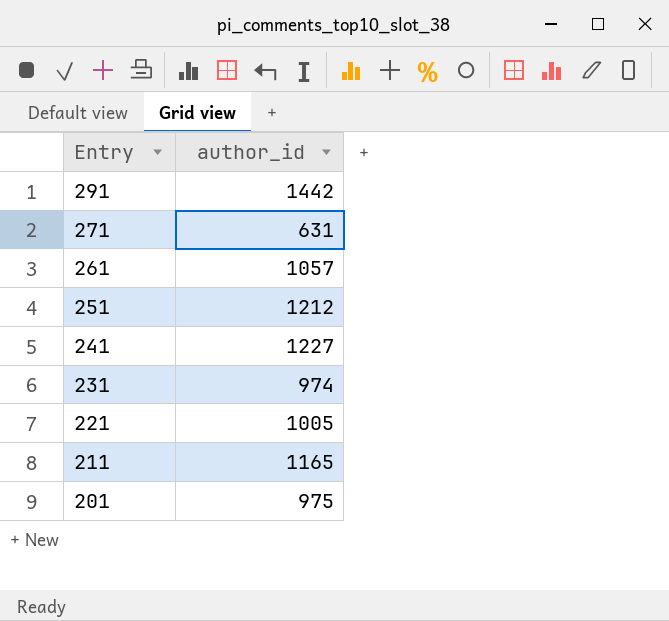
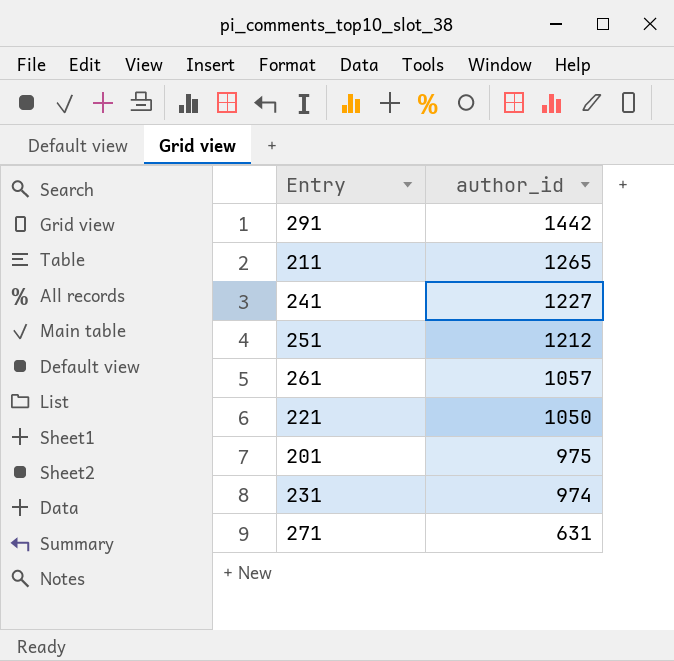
row order: Entry descending -> author_id descending
211 | author_id: 1165 -> 1265
221 | author_id: 1005 -> 1050

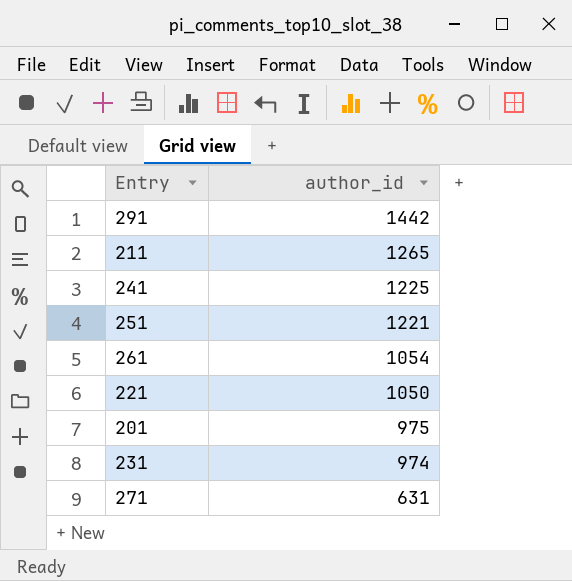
241 | author_id: 1227 -> 1225
251 | author_id: 1212 -> 1221
261 | author_id: 1057 -> 1054

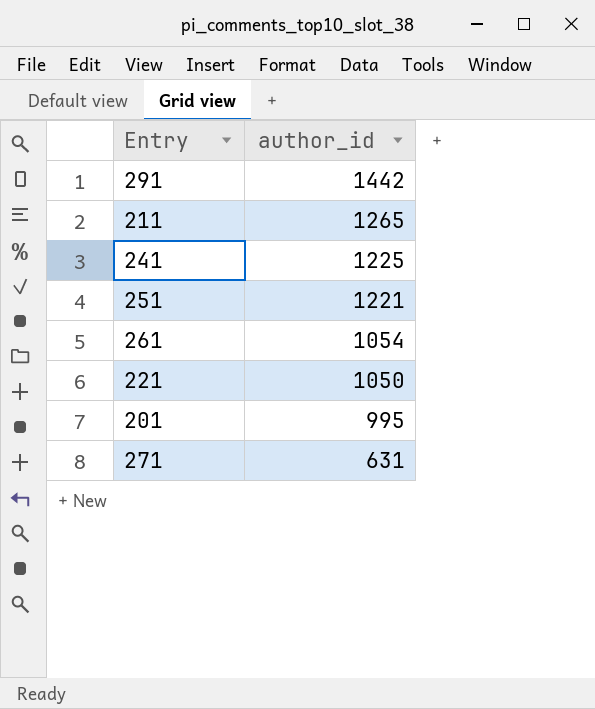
row 231: 974 -> none
201 | author_id: 975 -> 995

